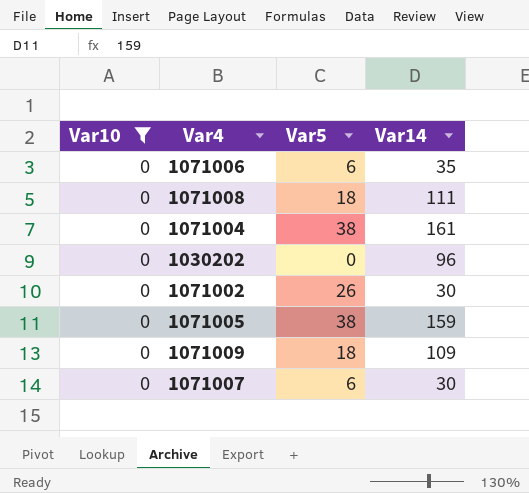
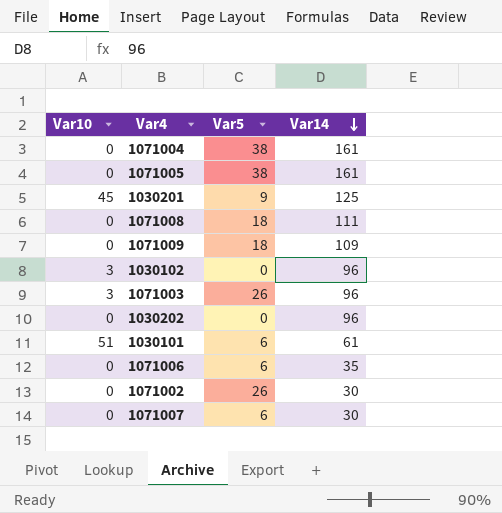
filter: Var10 = 0 -> none
row order: none -> Var14 descending
1071005 | Var14: 159 -> 161

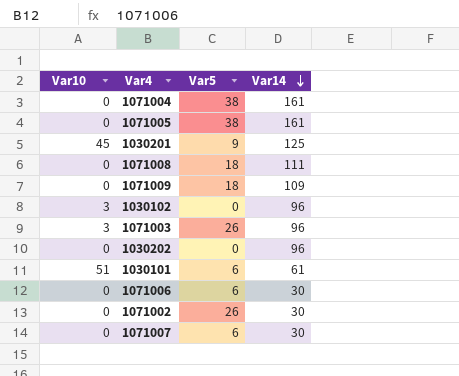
1071006 | Var14: 35 -> 30

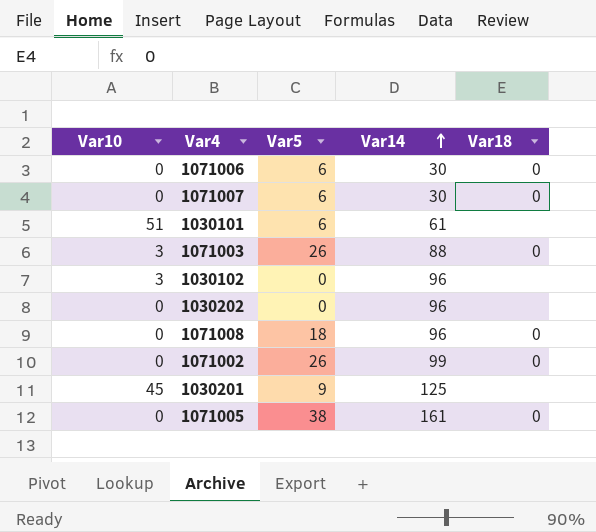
row order: Var14 descending -> Var14 ascending
column Var18 | position: none -> 5
row 1071004: 0 | 38 | 161 -> none
row 1071009: 0 | 18 | 109 -> none
1071003 | Var14: 96 -> 88
1071008 | Var14: 111 -> 96
1071002 | Var14: 30 -> 99

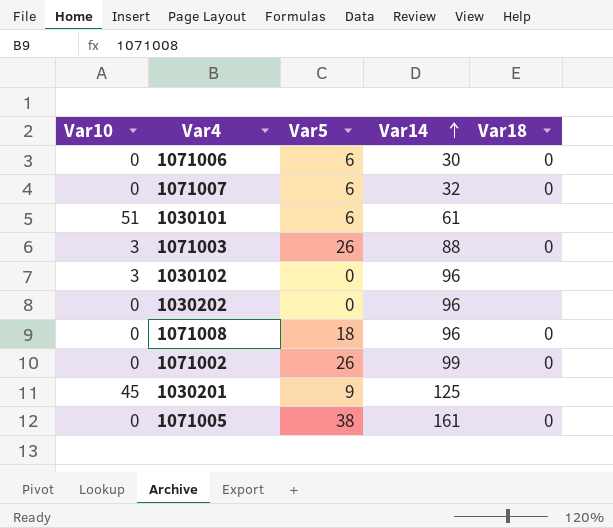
1071007 | Var14: 30 -> 32

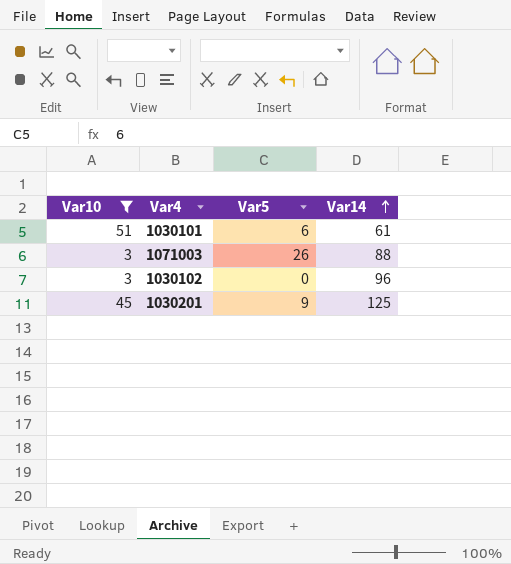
filter: none -> Var10 != 0
column Var18 | position: 5 -> none

